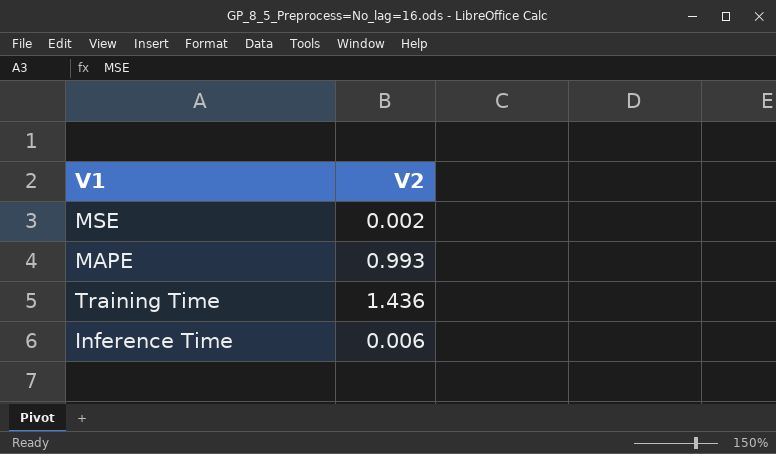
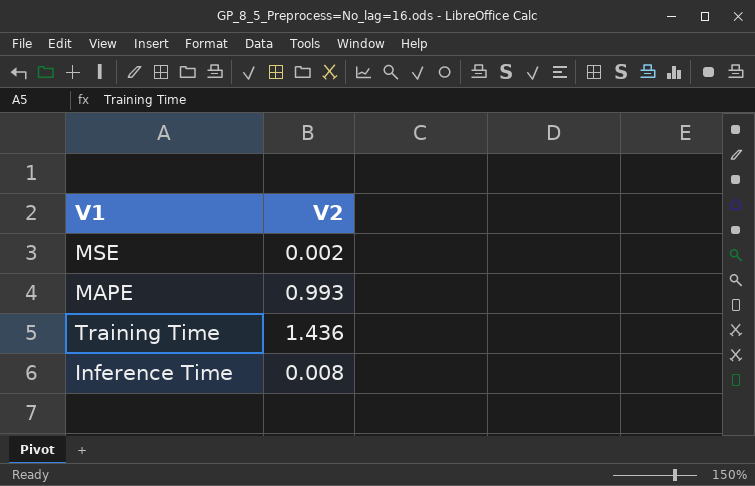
Inference Time | V2: 0.006 -> 0.008

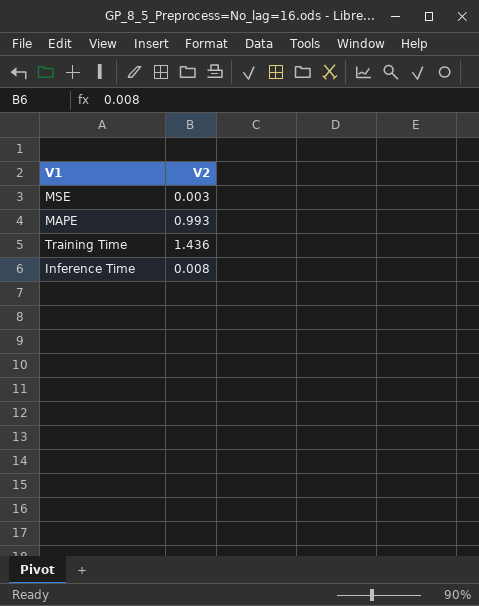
MSE | V2: 0.002 -> 0.003

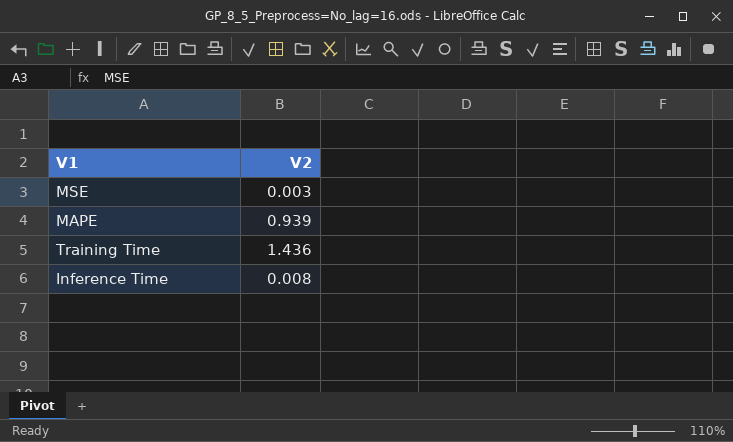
MAPE | V2: 0.993 -> 0.939

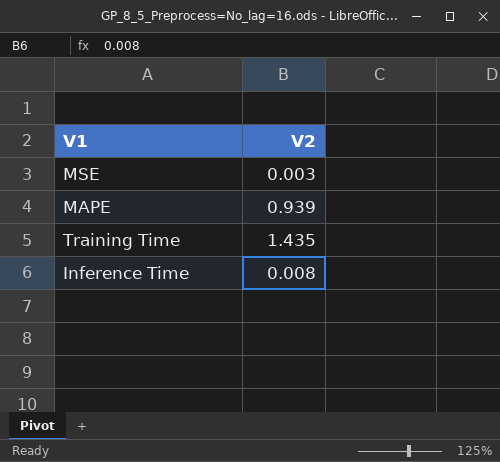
Training Time | V2: 1.436 -> 1.435

